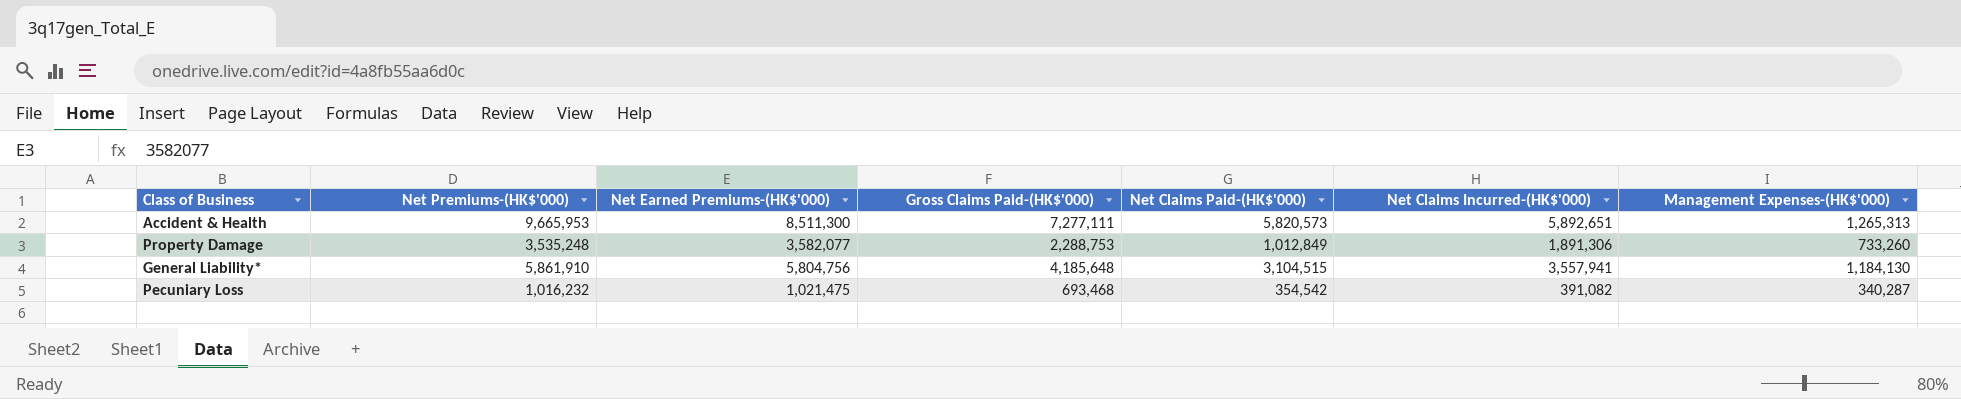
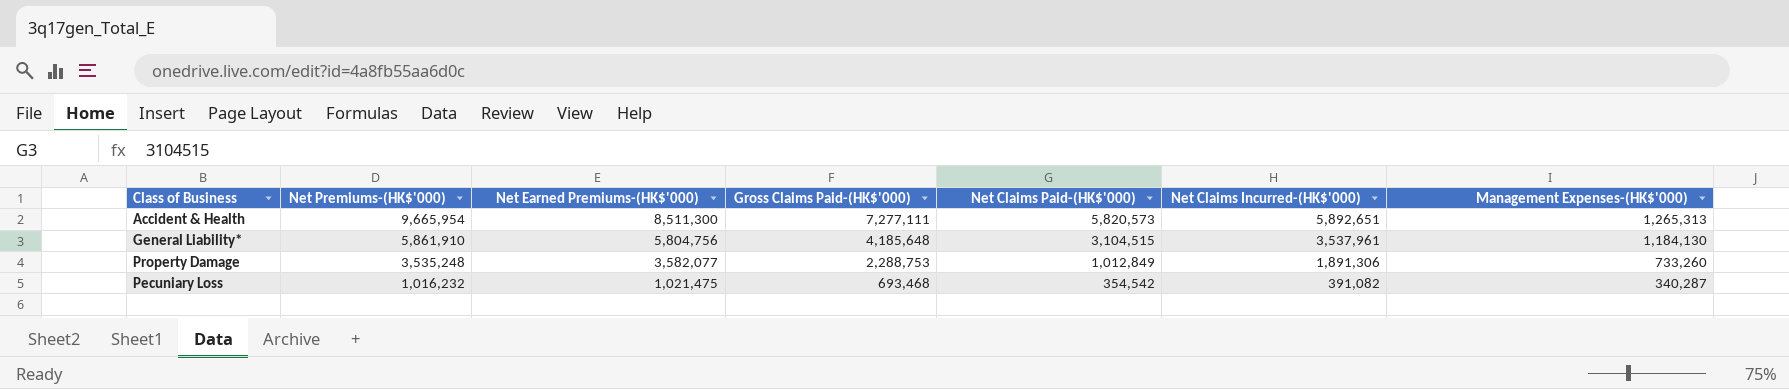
row order: none -> Net Premiums-(HK$'000) descending
Accident & Health | Net Premiums-(HK$'000): 9,665,953 -> 9,665,954
General Liability* | Net Claims Incurred-(HK$'000): 3,557,941 -> 3,537,961

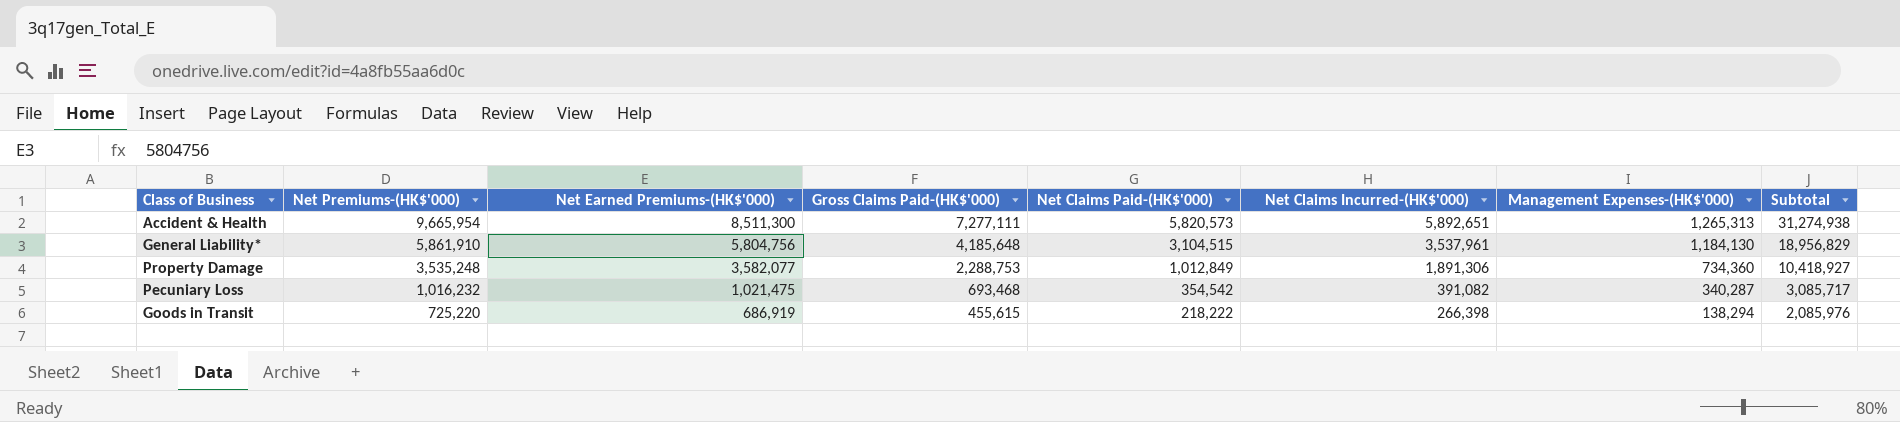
column Subtotal | formula: none -> [Net Premiums-(HK$'000)] + [Net Earned Premiums-(HK$'000)] + [Gross Claims Paid-(HK$'000)] + [Net Claims Paid-(HK$'000)]
Property Damage | Management Expenses-(HK$'000): 733,260 -> 734,360
row Goods in Transit: none -> 725,220 | 686,919 | 455,615 | 218,222 | 266,398 | 138,294 | 2,085,976

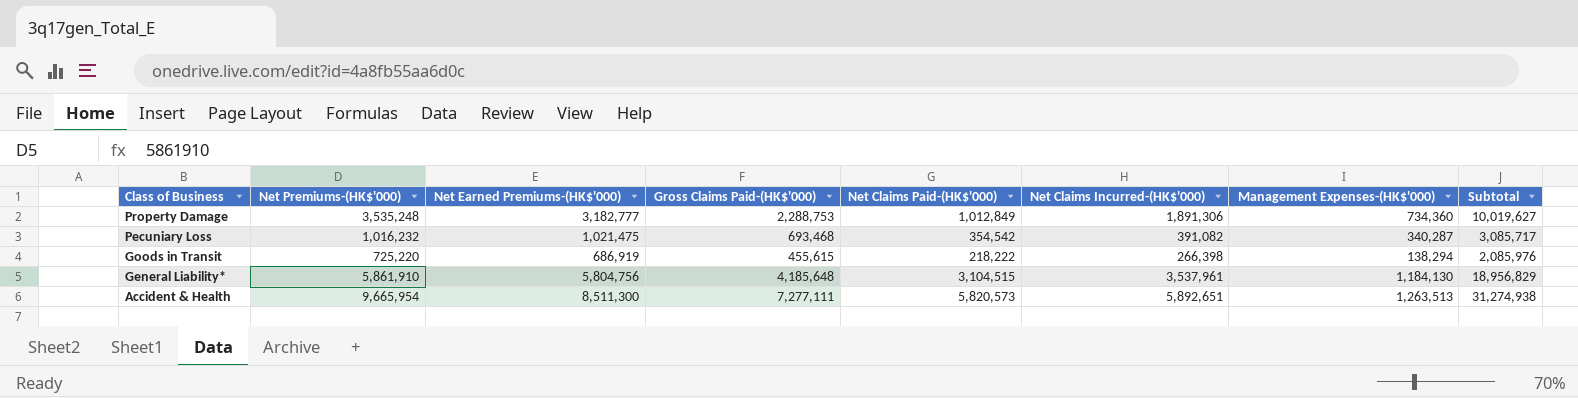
row order: Net Premiums-(HK$'000) descending -> Class of Business descending
Property Damage | Net Earned Premiums-(HK$'000): 3,582,077 -> 3,182,777
Property Damage | Subtotal: 10,418,927 -> 10,019,627
Accident & Health | Management Expenses-(HK$'000): 1,265,313 -> 1,263,513

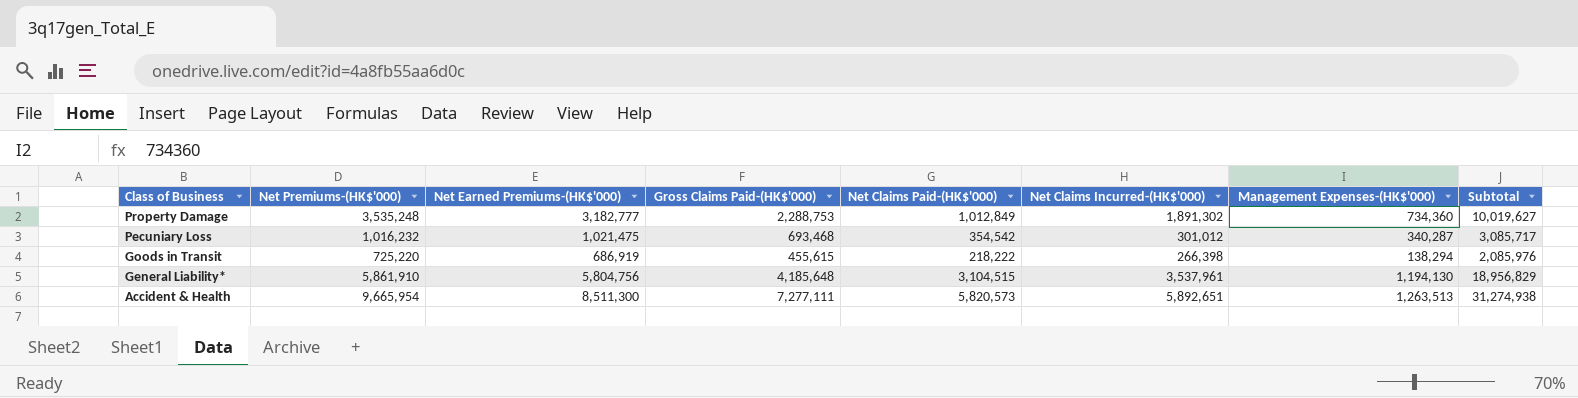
Property Damage | Net Claims Incurred-(HK$'000): 1,891,306 -> 1,891,302
Pecuniary Loss | Net Claims Incurred-(HK$'000): 391,082 -> 301,012
General Liability* | Management Expenses-(HK$'000): 1,184,130 -> 1,194,130

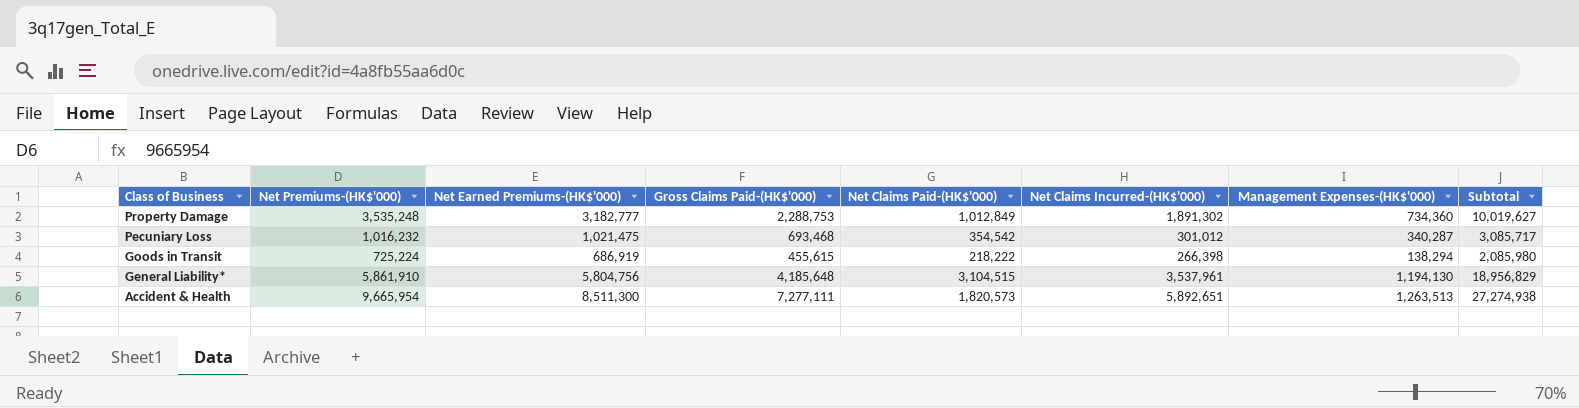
Goods in Transit | Net Premiums-(HK$'000): 725,220 -> 725,224
Goods in Transit | Subtotal: 2,085,976 -> 2,085,980
Accident & Health | Net Claims Paid-(HK$'000): 5,820,573 -> 1,820,573
Accident & Health | Subtotal: 31,274,938 -> 27,274,938

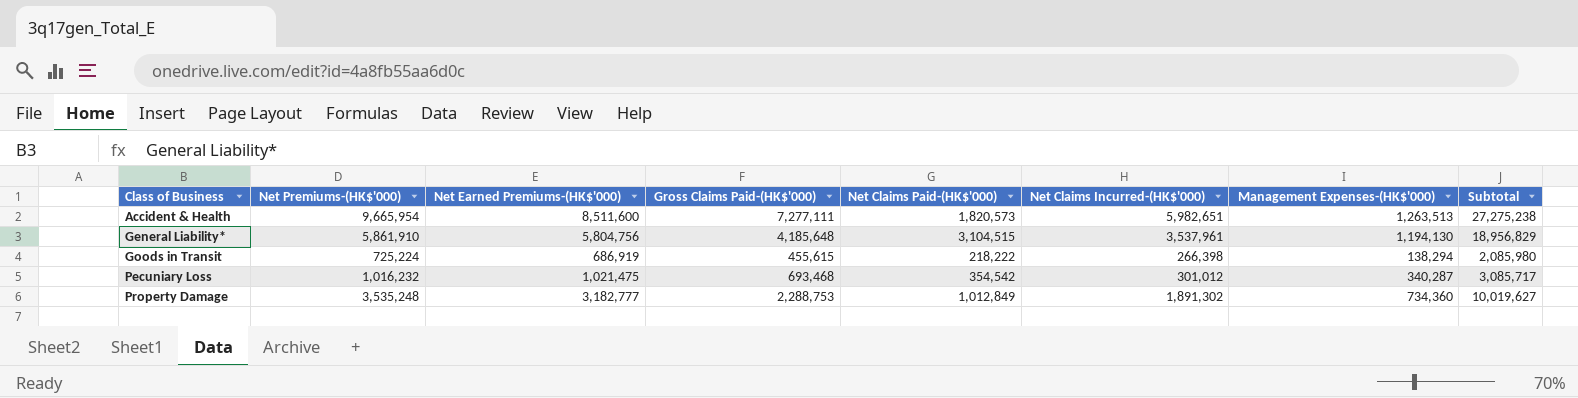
row order: Class of Business descending -> Class of Business ascending
Accident & Health | Net Earned Premiums-(HK$'000): 8,511,300 -> 8,511,600
Accident & Health | Net Claims Incurred-(HK$'000): 5,892,651 -> 5,982,651
Accident & Health | Subtotal: 27,274,938 -> 27,275,238

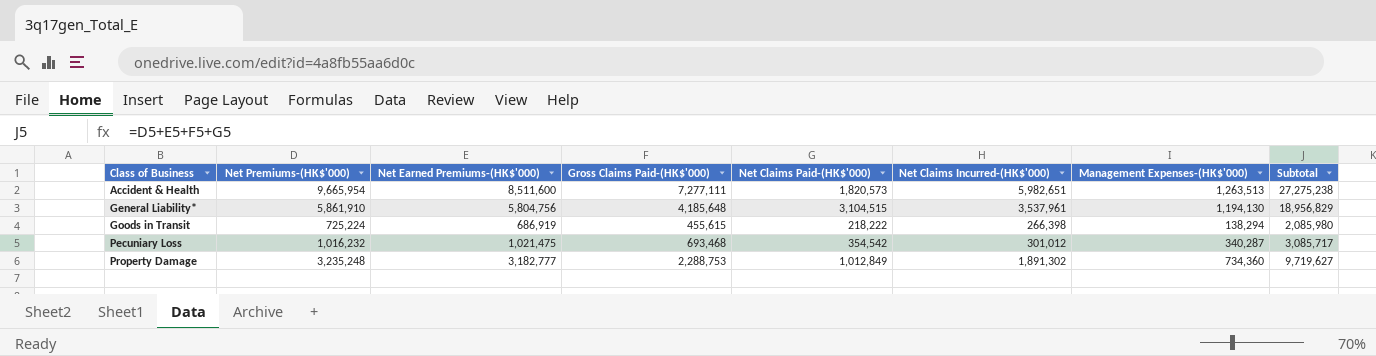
Property Damage | Net Premiums-(HK$'000): 3,535,248 -> 3,235,248
Property Damage | Subtotal: 10,019,627 -> 9,719,627

